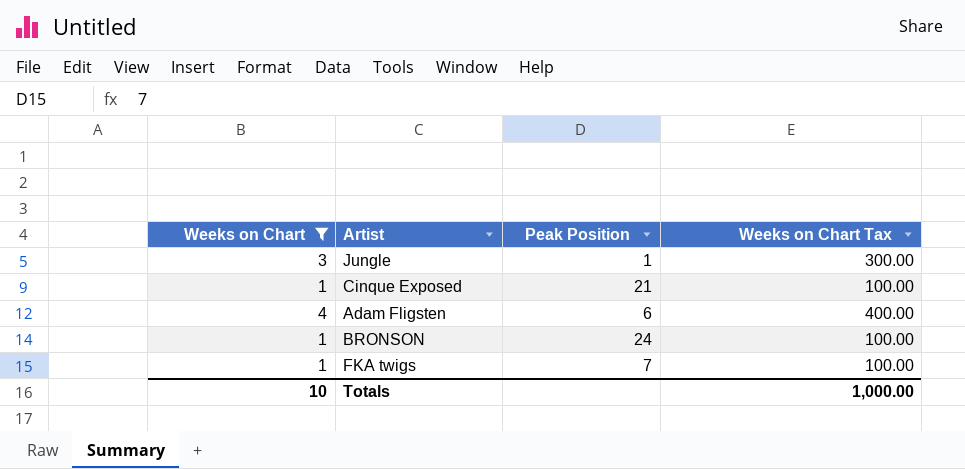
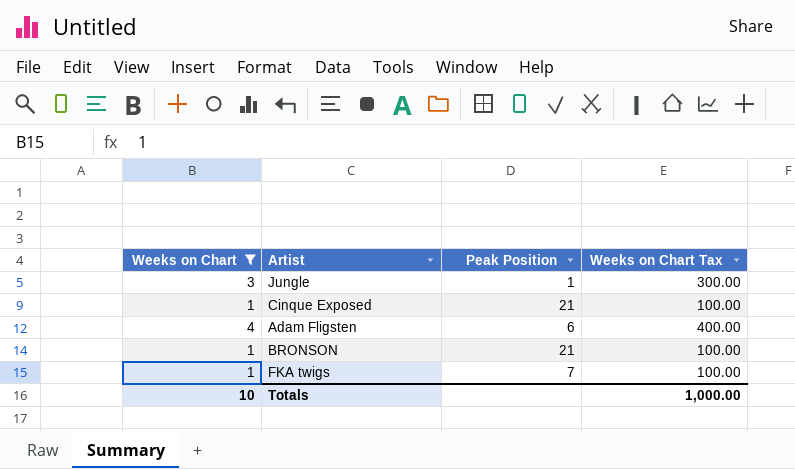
BRONSON | Peak Position: 24 -> 21

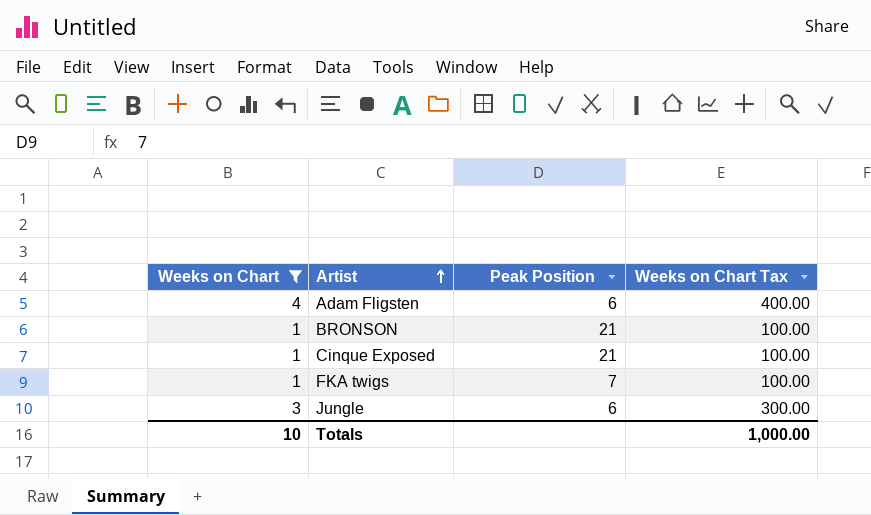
row order: none -> Artist ascending
Jungle | Peak Position: 1 -> 6

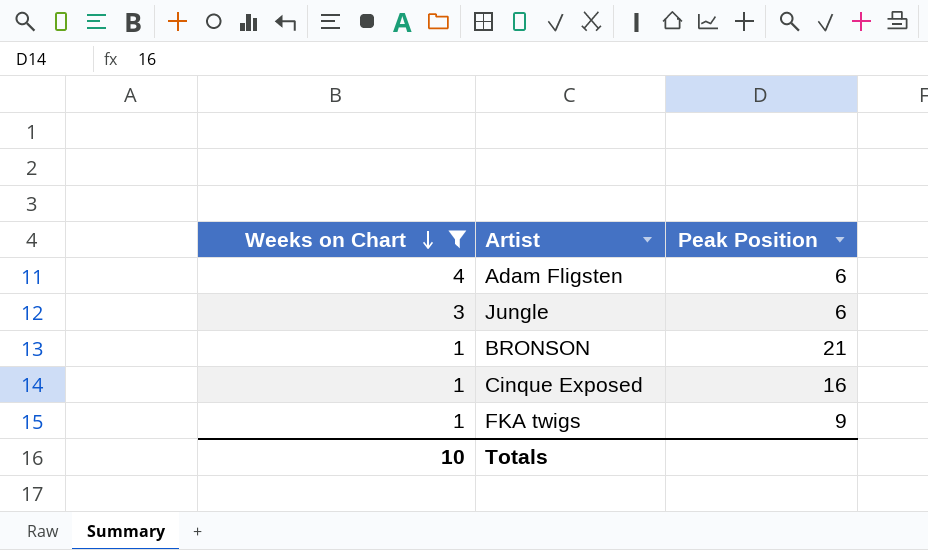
row order: Artist ascending -> Weeks on Chart descending
column Weeks on Chart Tax | formula: [Weeks on Chart] * 100 -> none
Cinque Exposed | Peak Position: 21 -> 16
FKA twigs | Peak Position: 7 -> 9

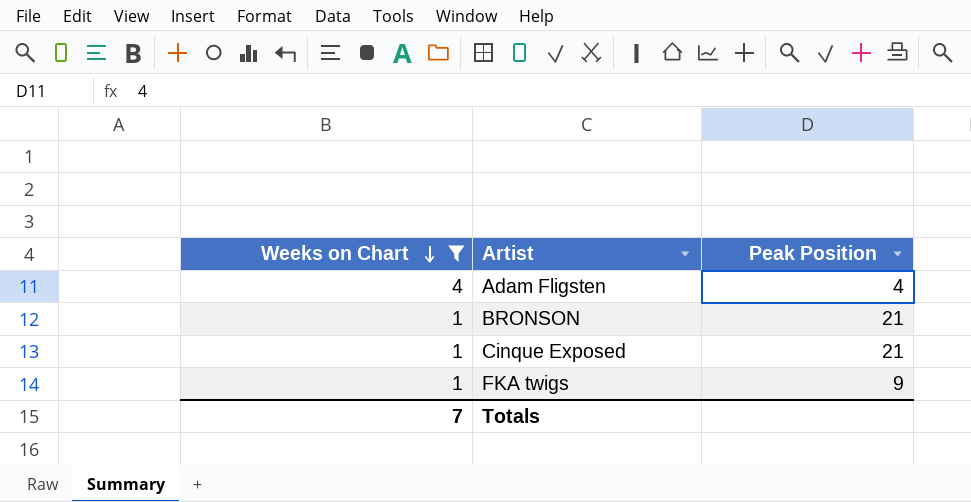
row Jungle: 3 | 6 -> none
Adam Fligsten | Peak Position: 6 -> 4
Cinque Exposed | Peak Position: 16 -> 21
Totals | Weeks on Chart: 10 -> 7

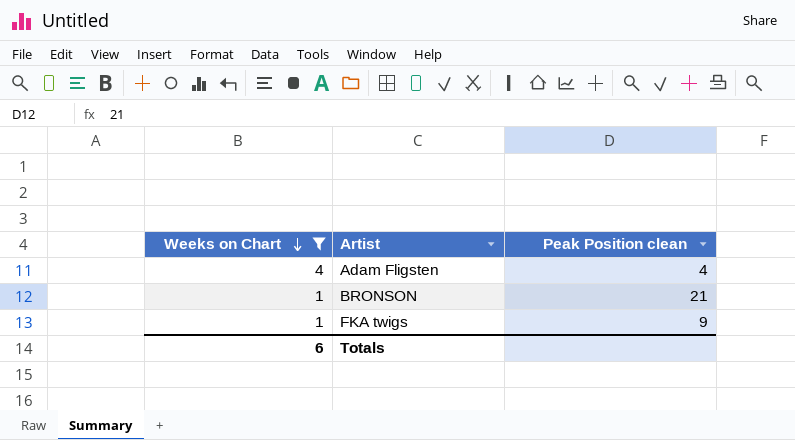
column name: Peak Position -> Peak Position clean
row Cinque Exposed: 1 | 21 -> none
Totals | Weeks on Chart: 7 -> 6

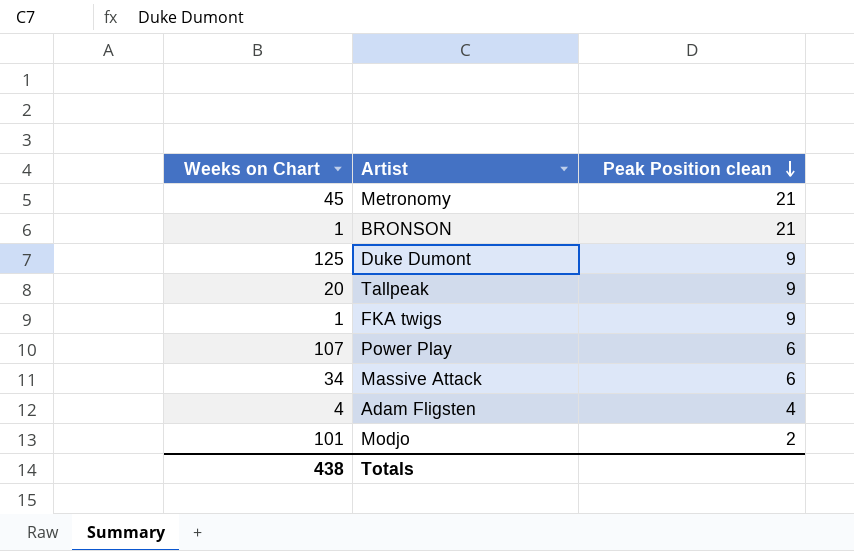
filter: Weeks on Chart <= 4 -> none
row order: Weeks on Chart descending -> Peak Position clean descending
Totals | Weeks on Chart: 6 -> 438

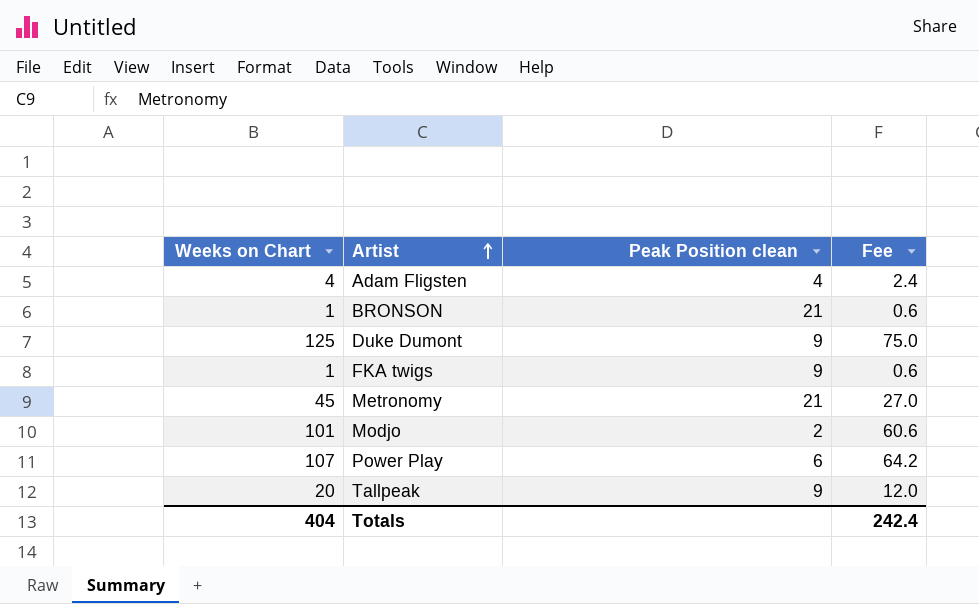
row order: Peak Position clean descending -> Artist ascending
column Fee | formula: none -> [Weeks on Chart] * 0.6
row Massive Attack: 34 | 6 -> none
Totals | Weeks on Chart: 438 -> 404

